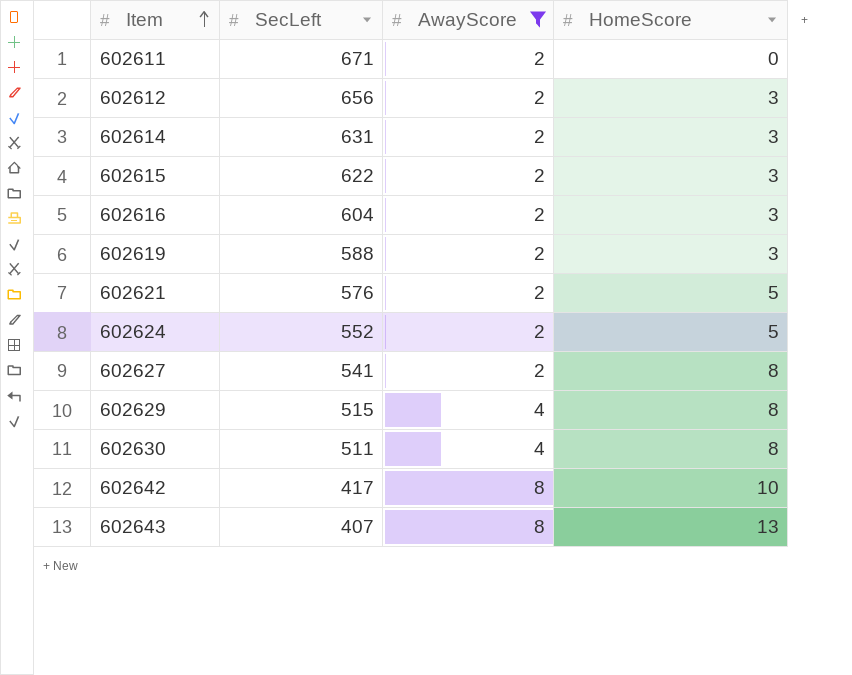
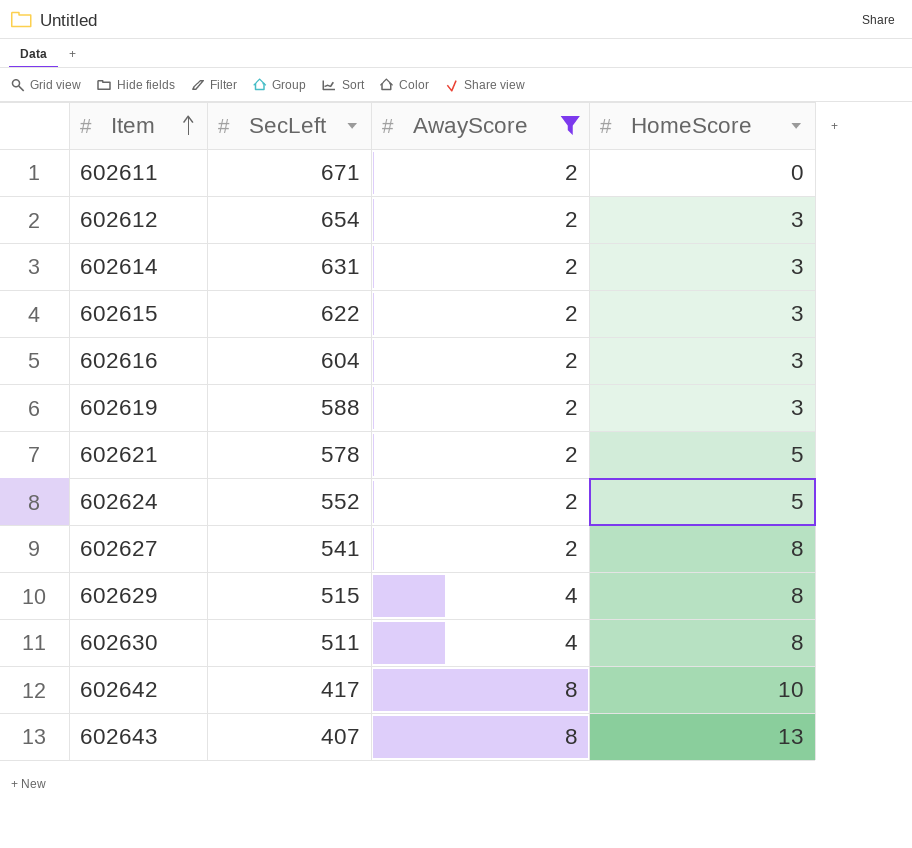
602612 | SecLeft: 656 -> 654
602621 | SecLeft: 576 -> 578

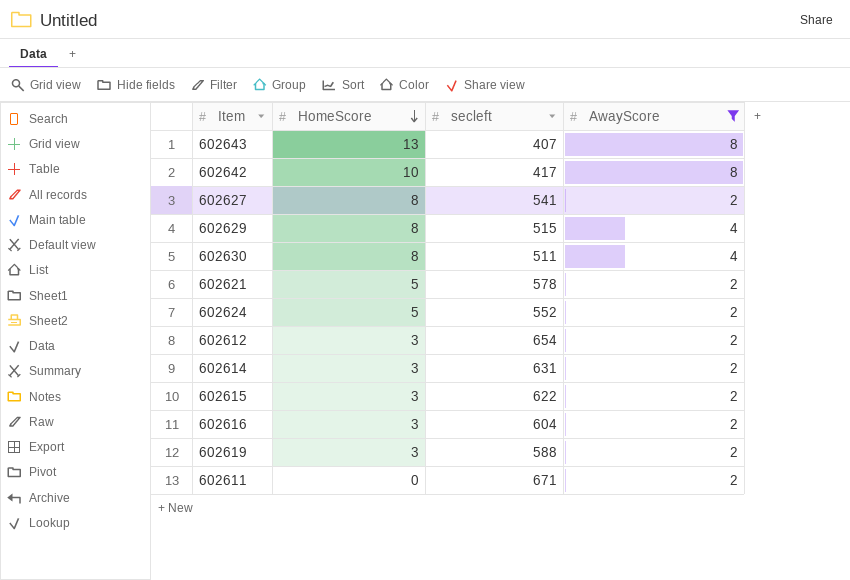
row order: Item ascending -> HomeScore descending
column HomeScore | position: 4 -> 2
column name: SecLeft -> secleft

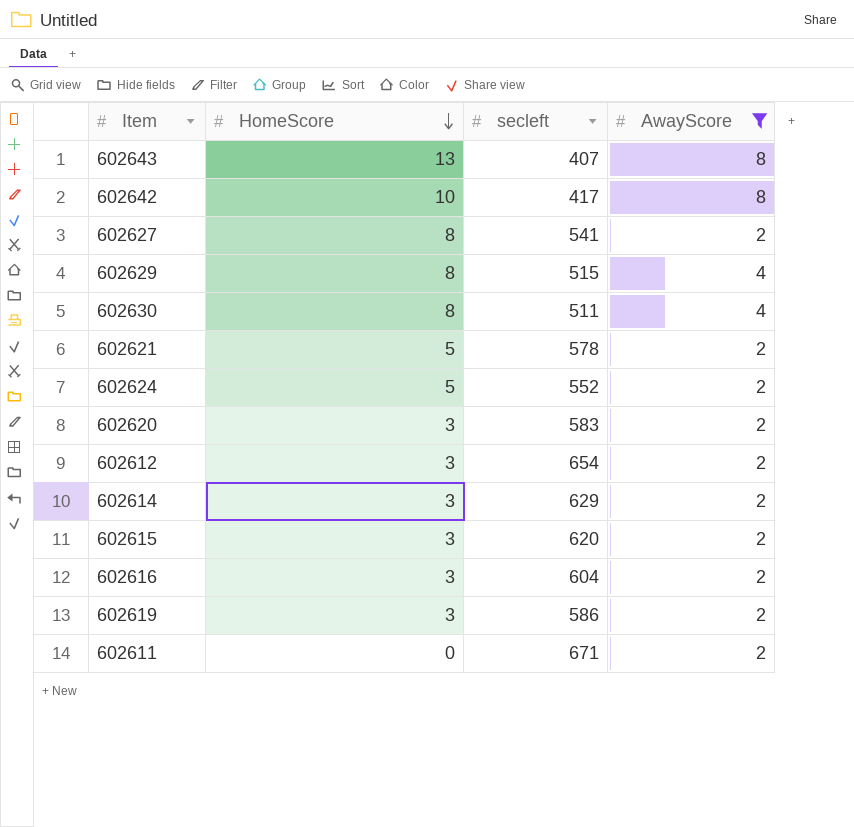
row 602620: none -> 3 | 583 | 2
602614 | secleft: 631 -> 629
602615 | secleft: 622 -> 620
602619 | secleft: 588 -> 586

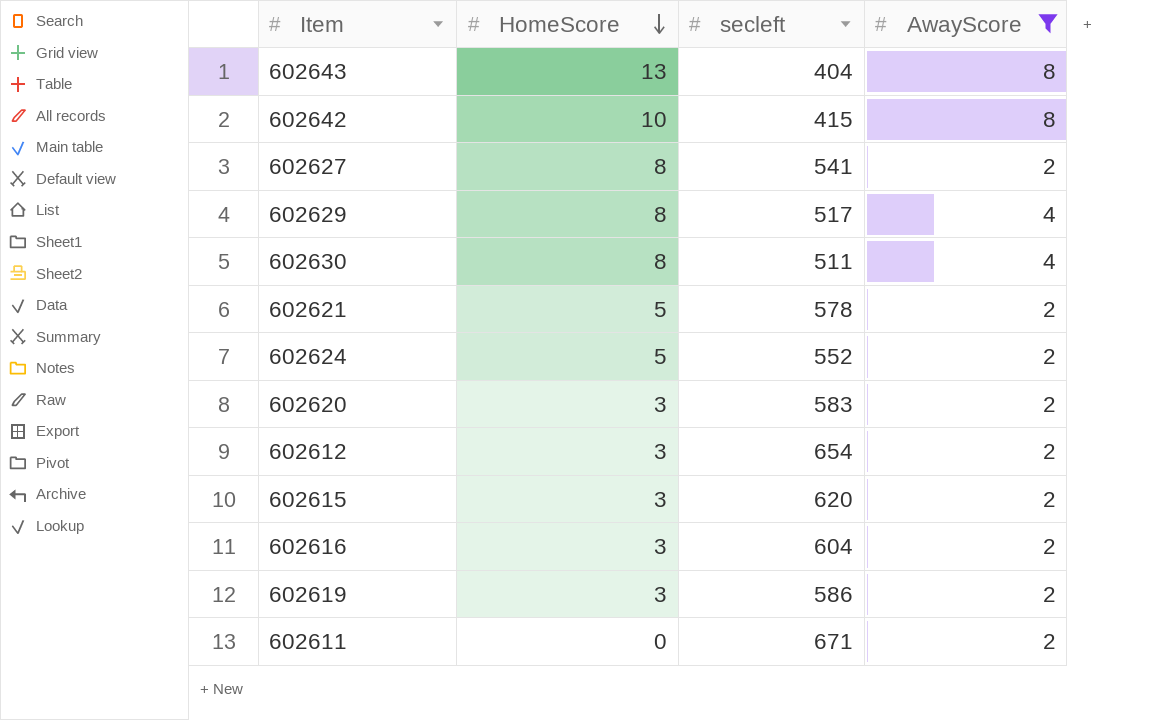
row 602614: 3 | 629 | 2 -> none
602643 | secleft: 407 -> 404
602642 | secleft: 417 -> 415
602629 | secleft: 515 -> 517

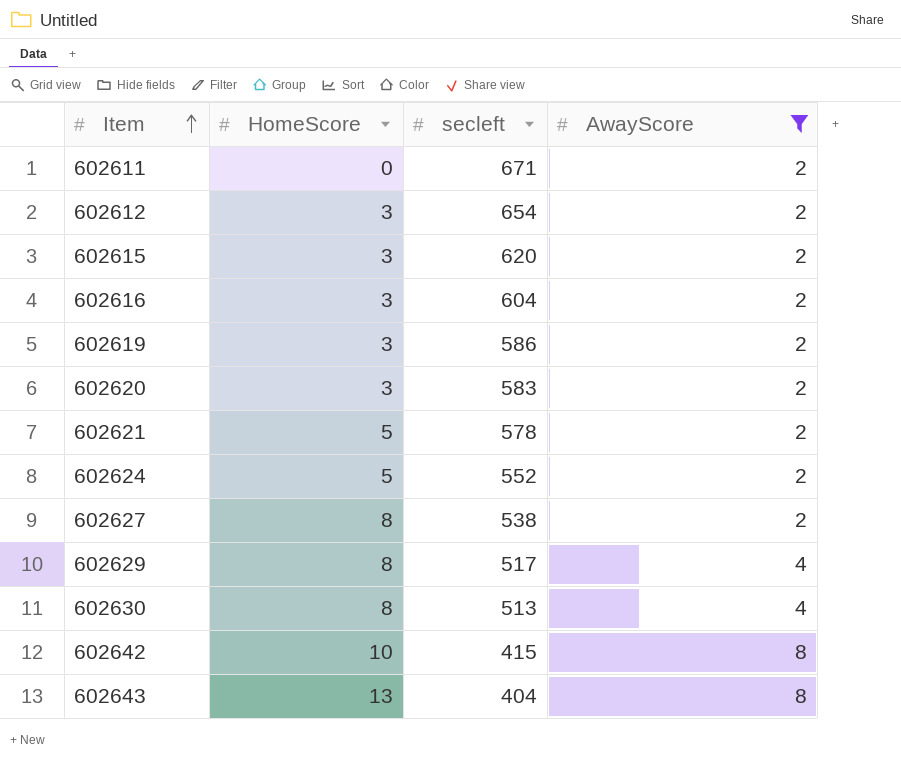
row order: HomeScore descending -> Item ascending
602627 | secleft: 541 -> 538
602630 | secleft: 511 -> 513

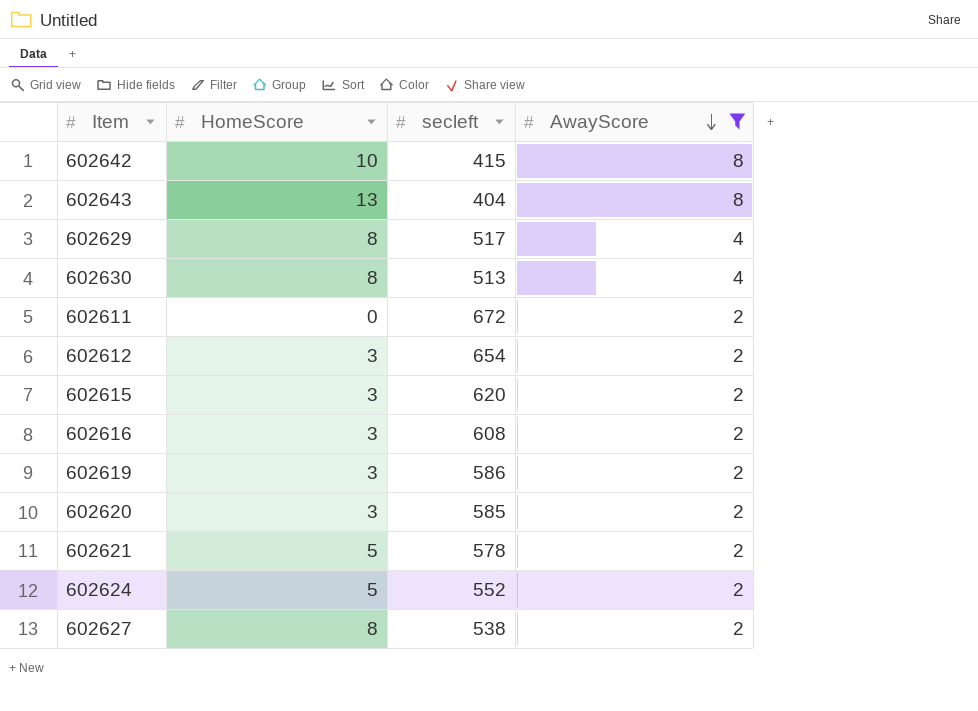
row order: Item ascending -> AwayScore descending
602611 | secleft: 671 -> 672
602616 | secleft: 604 -> 608
602620 | secleft: 583 -> 585

